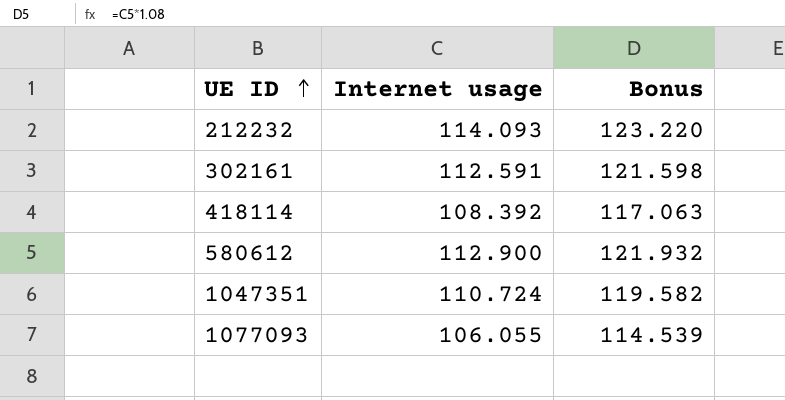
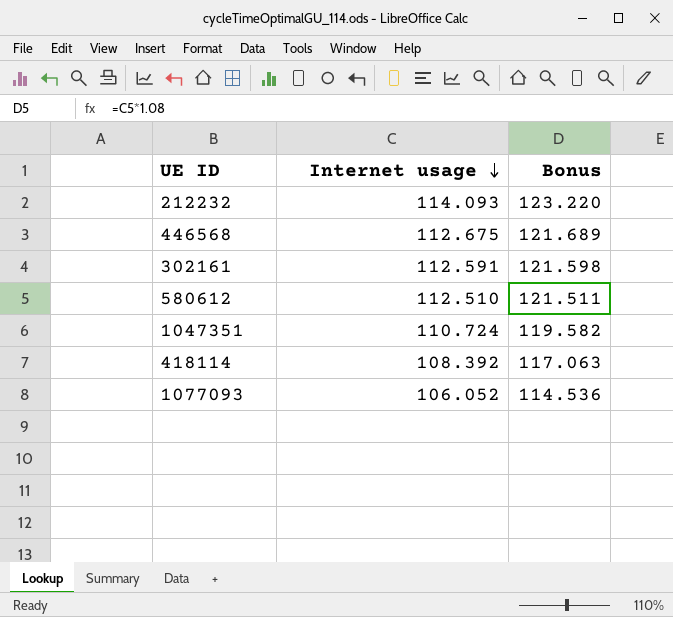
row order: UE ID ascending -> Internet usage descending
row 446568: none -> 112.675 | 121.689
580612 | Internet usage: 112.900 -> 112.510
580612 | Bonus: 121.932 -> 121.511
1077093 | Internet usage: 106.055 -> 106.052
1077093 | Bonus: 114.539 -> 114.536

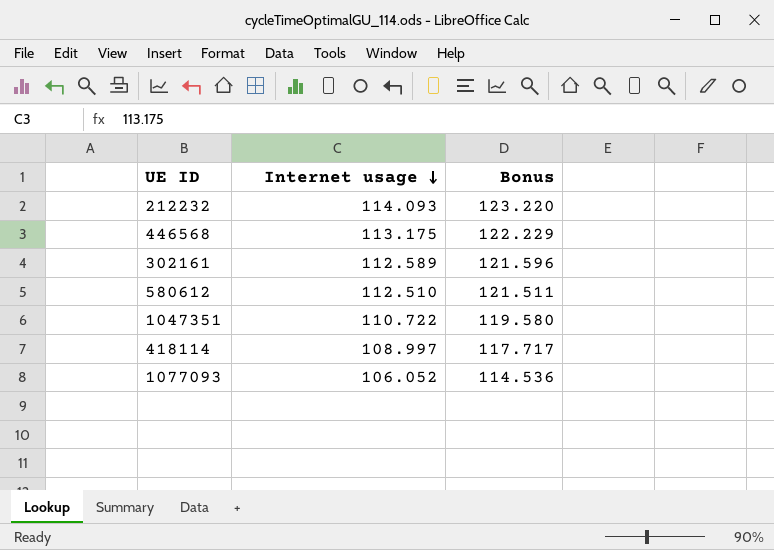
446568 | Internet usage: 112.675 -> 113.175
446568 | Bonus: 121.689 -> 122.229
302161 | Internet usage: 112.591 -> 112.589
302161 | Bonus: 121.598 -> 121.596
1047351 | Internet usage: 110.724 -> 110.722
1047351 | Bonus: 119.582 -> 119.580
418114 | Internet usage: 108.392 -> 108.997
418114 | Bonus: 117.063 -> 117.717

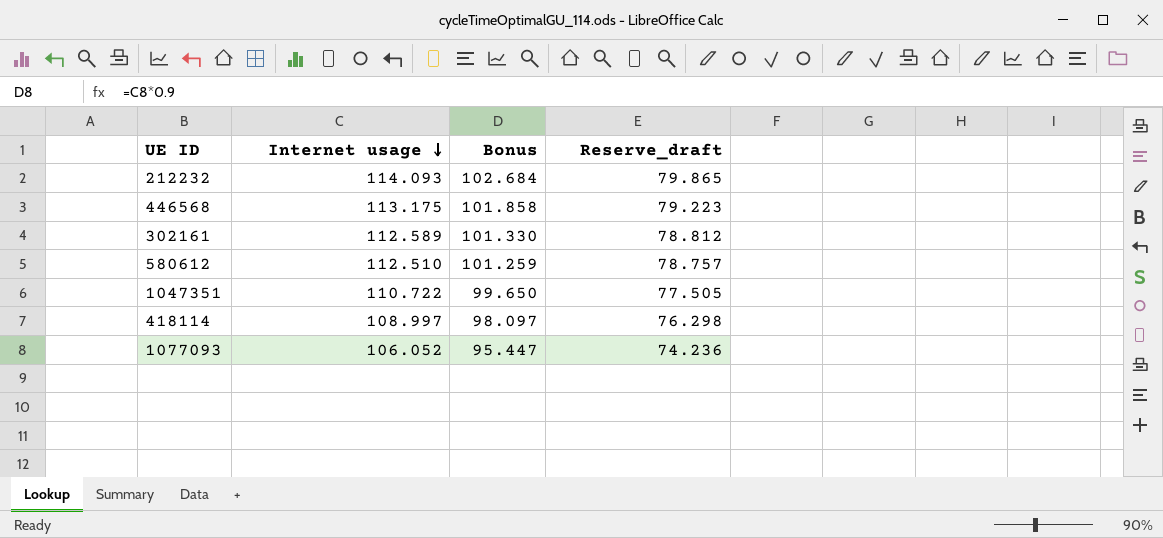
column Bonus | formula: [Internet usage] * 1.08 -> [Internet usage] * 0.9
column Reserve_draft | formula: none -> [Internet usage] * 0.7

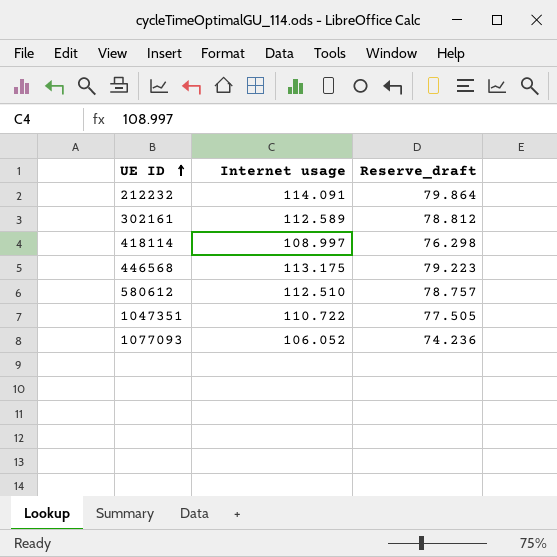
row order: Internet usage descending -> UE ID ascending
column Bonus | formula: [Internet usage] * 0.9 -> none
212232 | Internet usage: 114.093 -> 114.091
212232 | Reserve_draft: 79.865 -> 79.864

